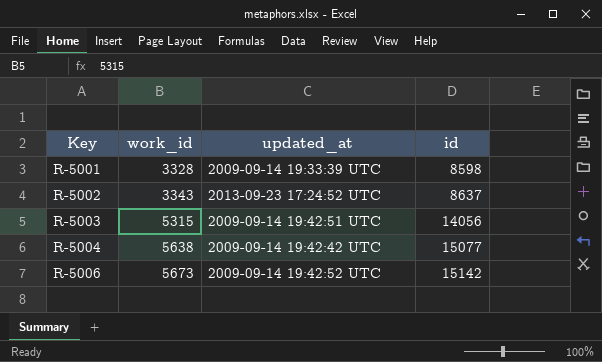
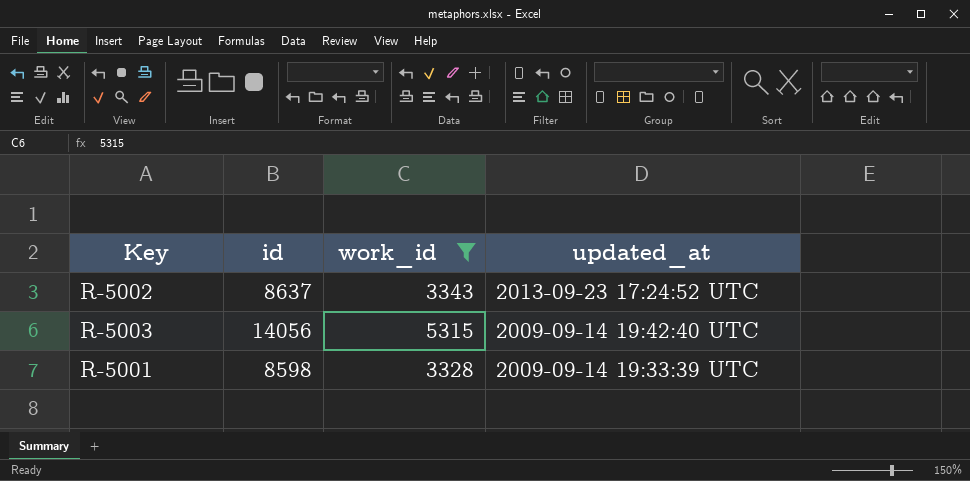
filter: none -> work_id <= 5315
row order: Key ascending -> updated_at descending
column id | position: 4 -> 2
R-5003 | updated_at: 2009-09-14 19:42:51 UTC -> 2009-09-14 19:42:40 UTC

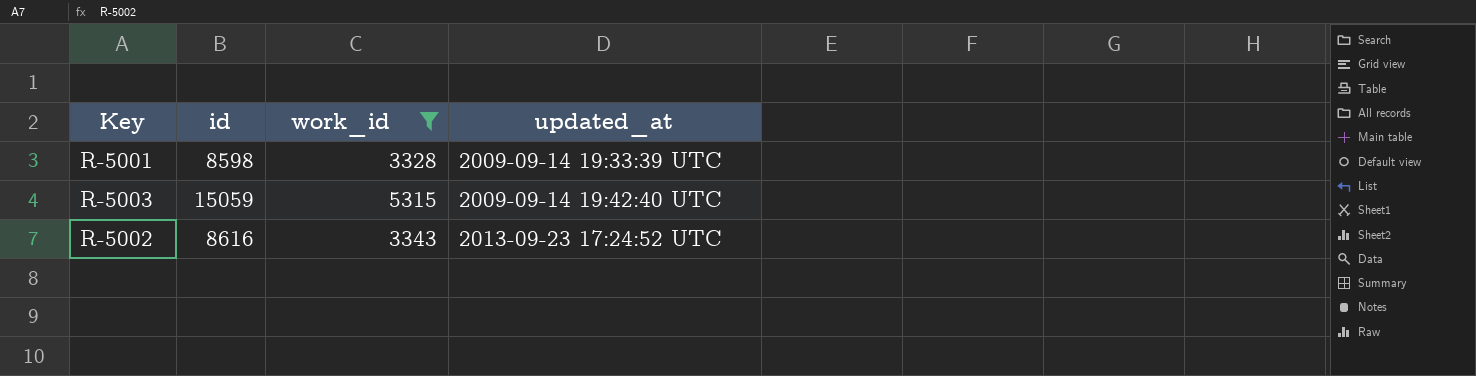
row order: updated_at descending -> updated_at ascending
R-5003 | id: 14056 -> 15059
R-5002 | id: 8637 -> 8616

